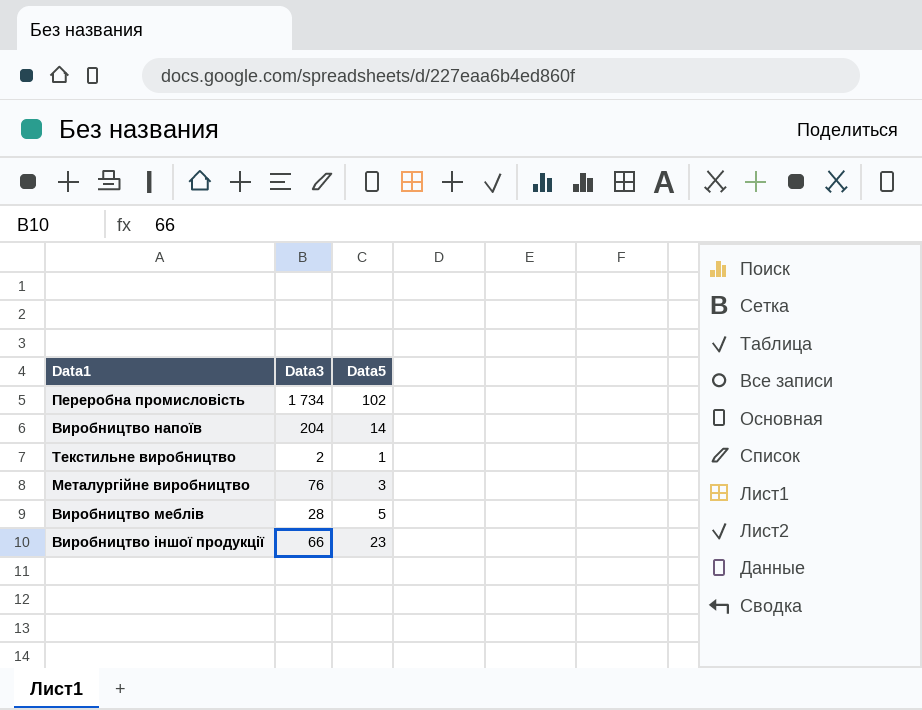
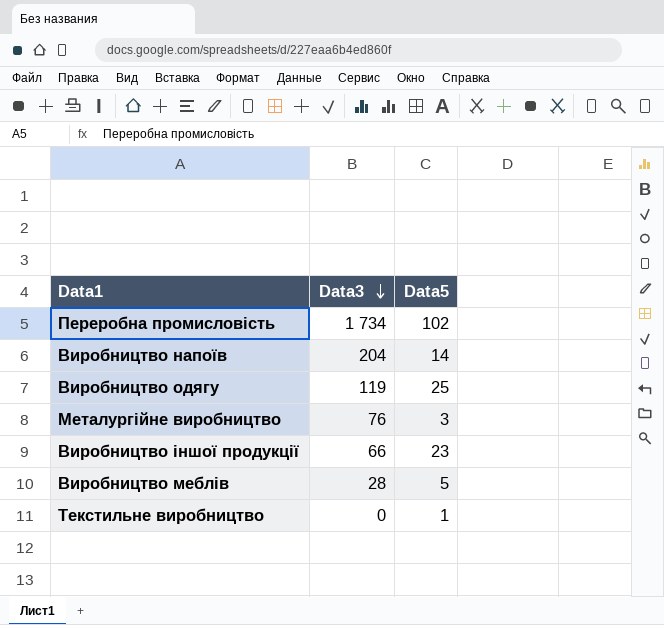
row order: none -> Data3 descending
row Виробництво одягу: none -> 119 | 25
Текстильне виробництво | Data3: 2 -> 0

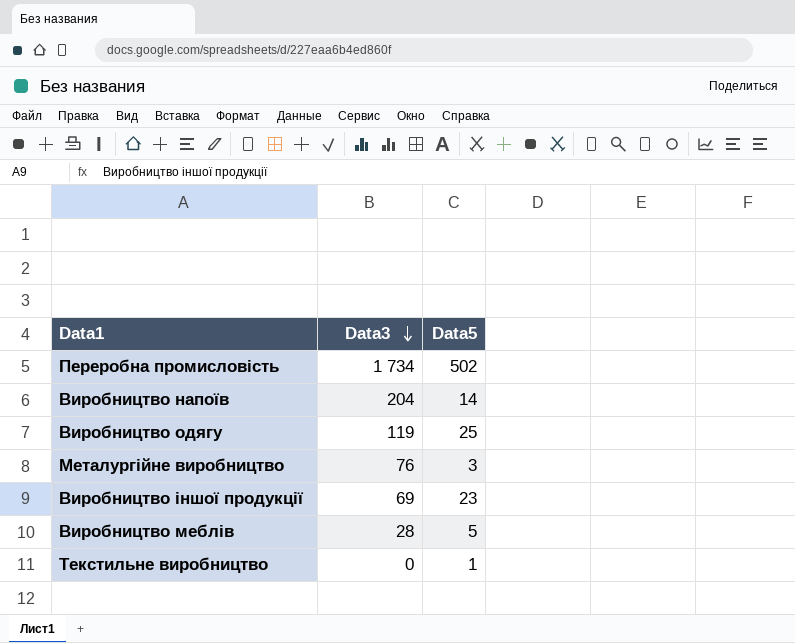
Переробна промисловість | Data5: 102 -> 502
Виробництво іншої продукції | Data3: 66 -> 69

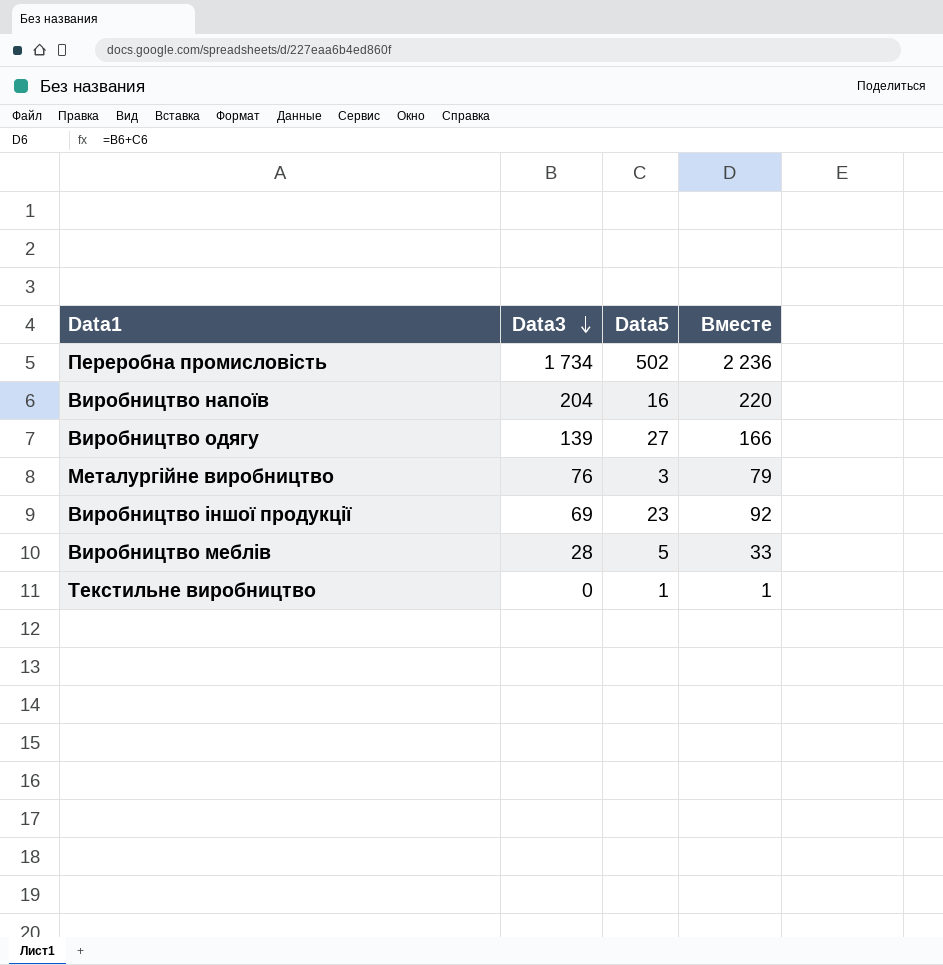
column Вместе | formula: none -> [Data3] + [Data5]
Виробництво напоїв | Data5: 14 -> 16
Виробництво одягу | Data3: 119 -> 139
Виробництво одягу | Data5: 25 -> 27

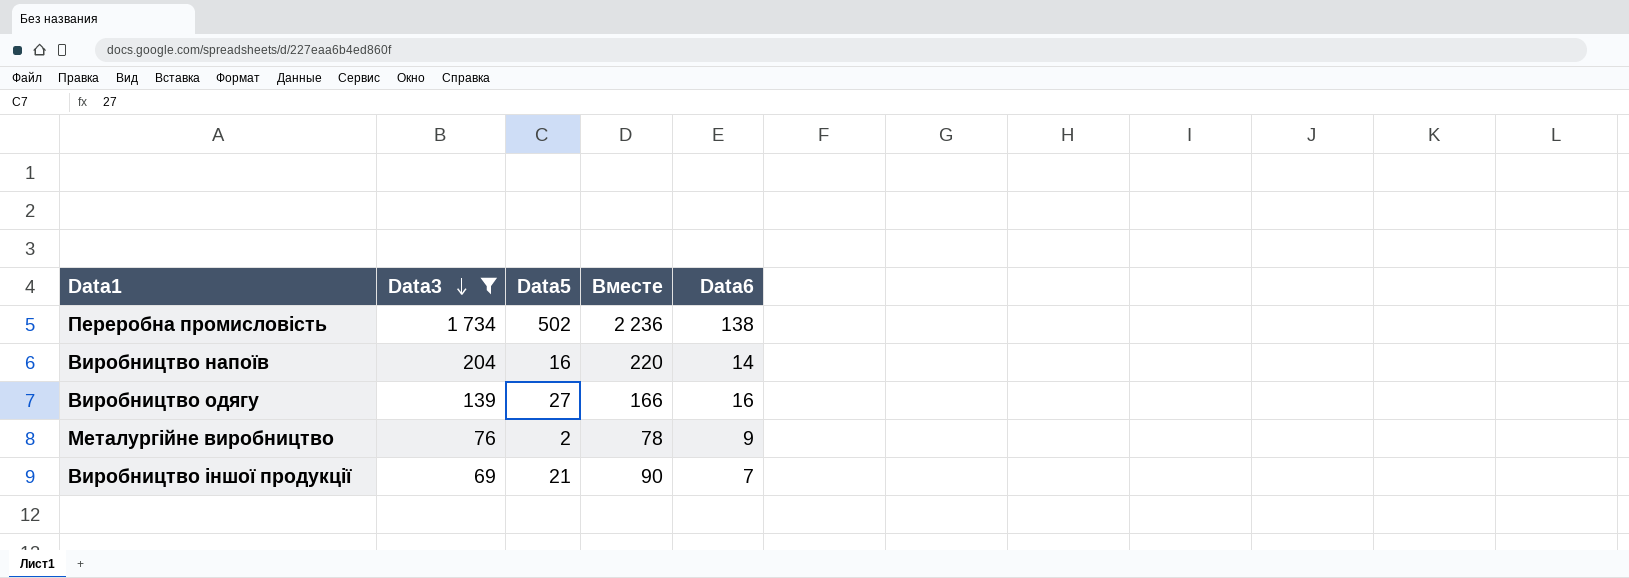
filter: none -> Data3 >= 69
column Data6 | position: none -> 5
Металургійне виробництво | Data5: 3 -> 2
Металургійне виробництво | Вместе: 79 -> 78
Виробництво іншої продукції | Data5: 23 -> 21
Виробництво іншої продукції | Вместе: 92 -> 90

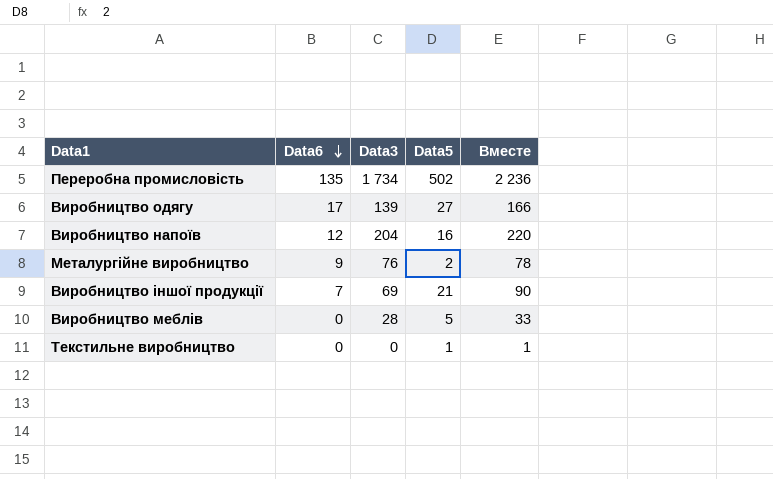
filter: Data3 >= 69 -> none
row order: Data3 descending -> Data6 descending
column Data6 | position: 5 -> 2
Переробна промисловість | Data6: 138 -> 135
Виробництво одягу | Data6: 16 -> 17
Виробництво напоїв | Data6: 14 -> 12

